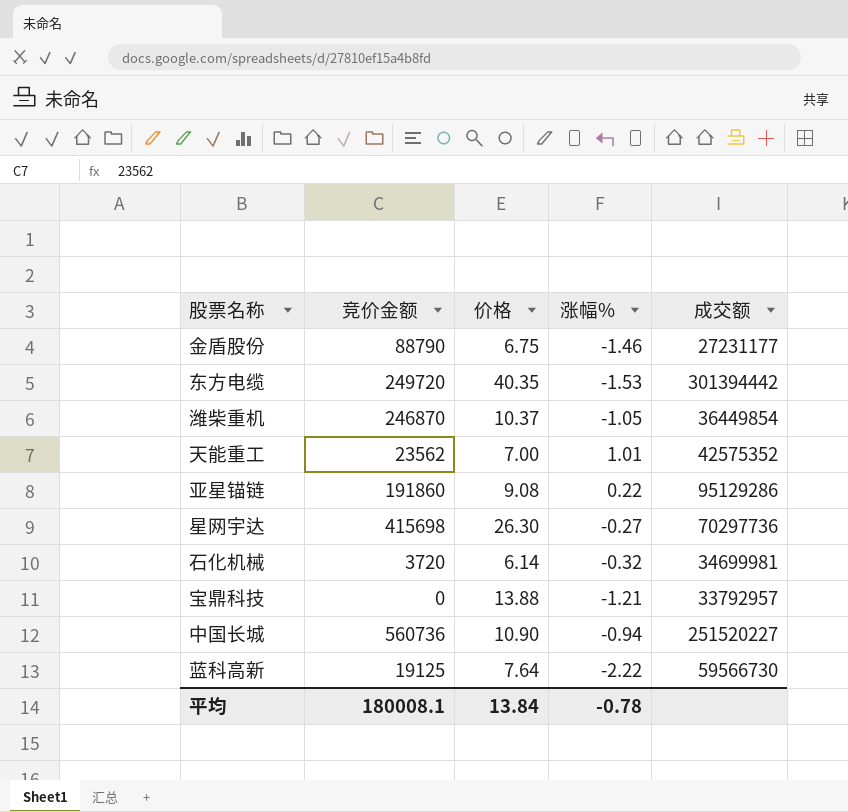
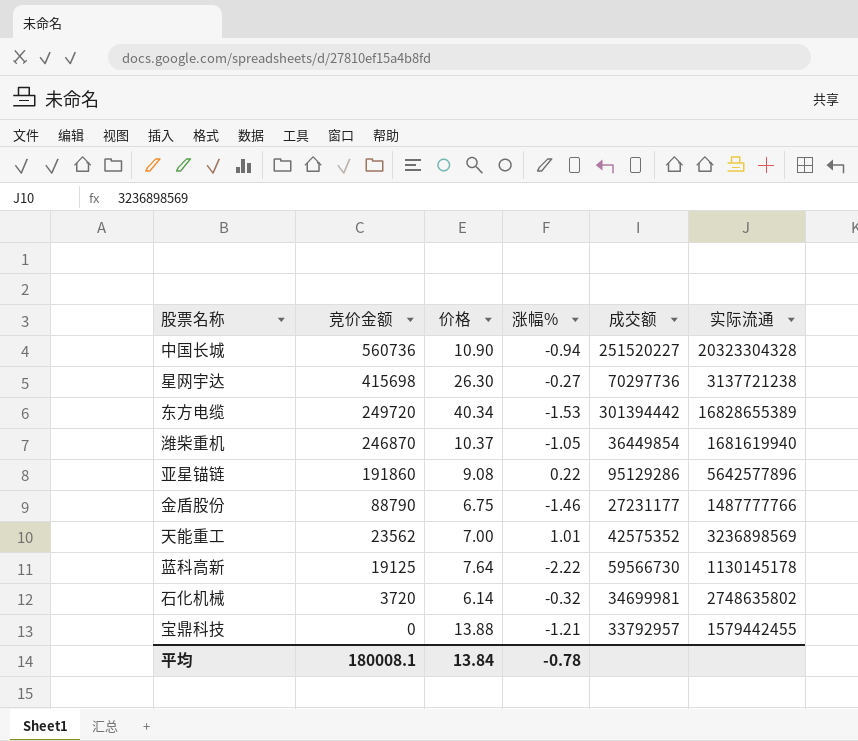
row order: none -> 竞价金额 descending
column 实际流通 | position: none -> 6
东方电缆 | 价格: 40.35 -> 40.34

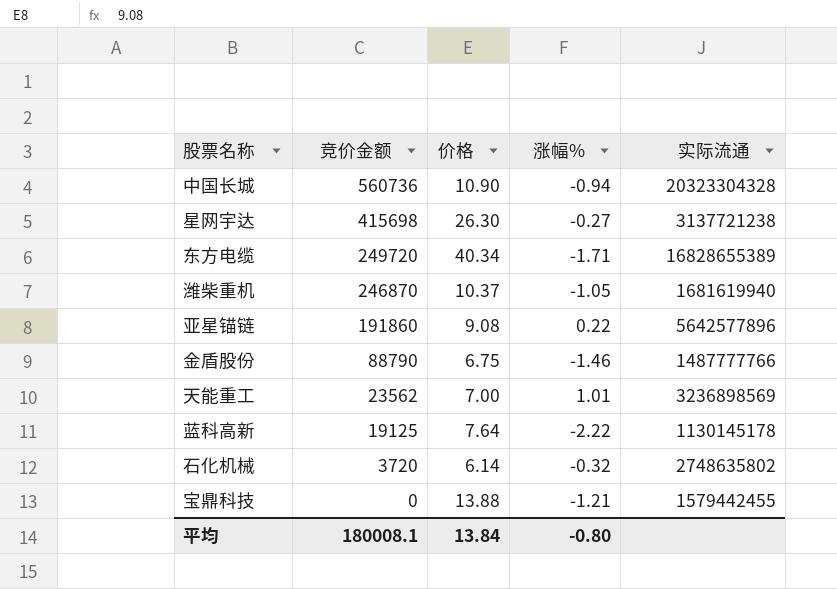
column 成交额 | position: 5 -> none
东方电缆 | 涨幅%: -1.53 -> -1.71
平均 | 涨幅%: -0.78 -> -0.80

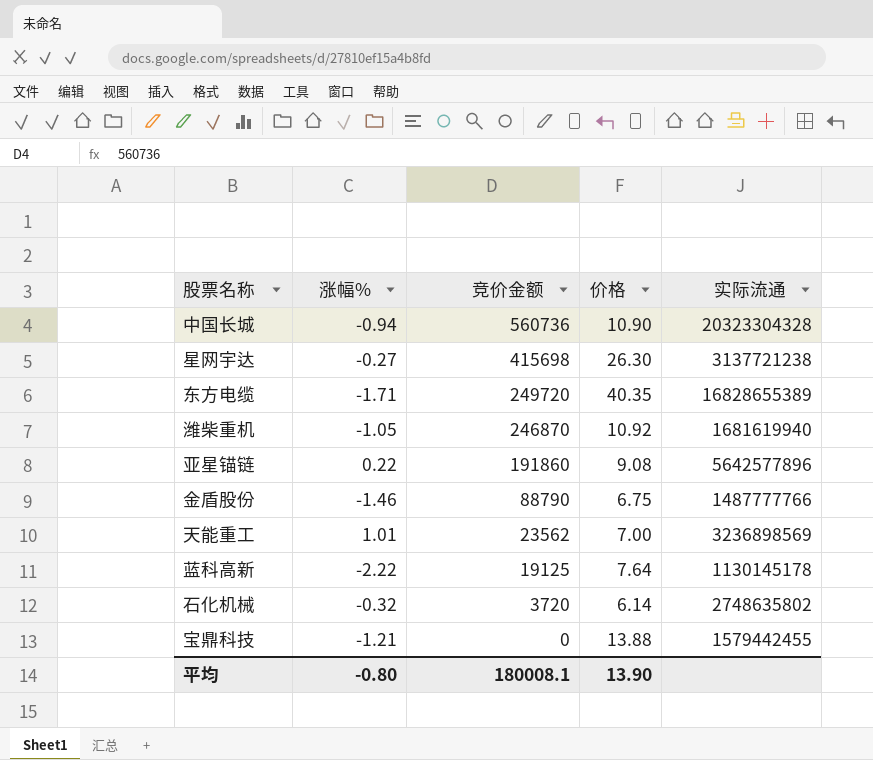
column 涨幅% | position: 4 -> 2
东方电缆 | 价格: 40.34 -> 40.35
潍柴重机 | 价格: 10.37 -> 10.92
平均 | 价格: 13.84 -> 13.90

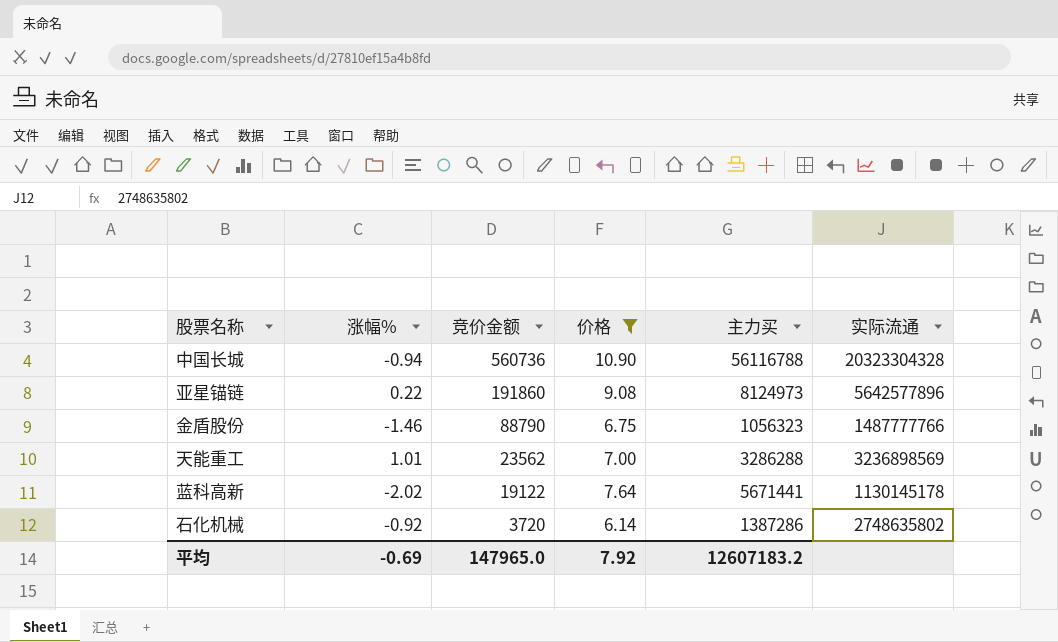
filter: none -> 价格 <= 10.90
column 主力买 | position: none -> 5
蓝科高新 | 涨幅%: -2.22 -> -2.02
蓝科高新 | 竞价金额: 19125 -> 19122
石化机械 | 涨幅%: -0.32 -> -0.92
平均 | 涨幅%: -0.80 -> -0.69
平均 | 竞价金额: 180008.1 -> 147965.0
平均 | 价格: 13.90 -> 7.92

